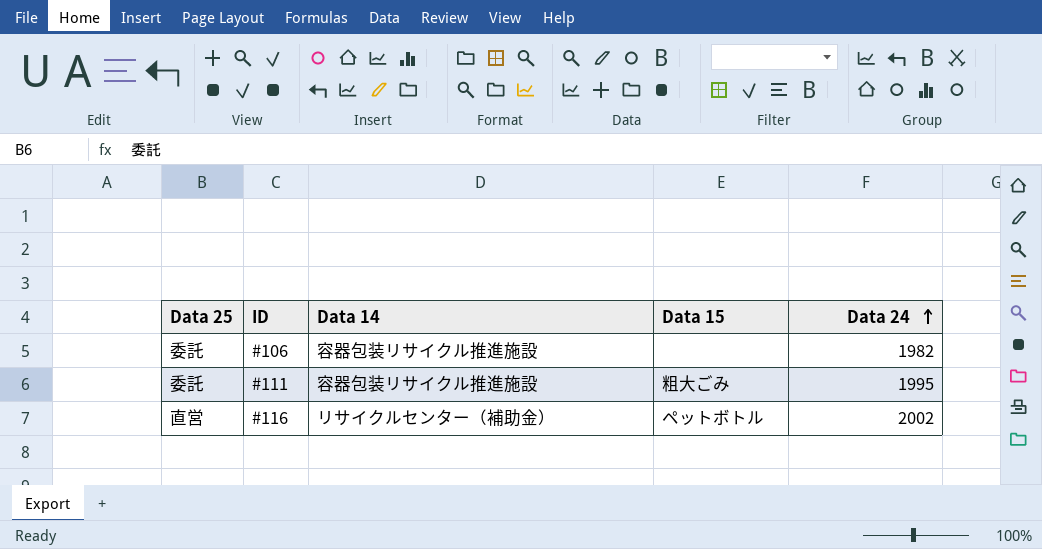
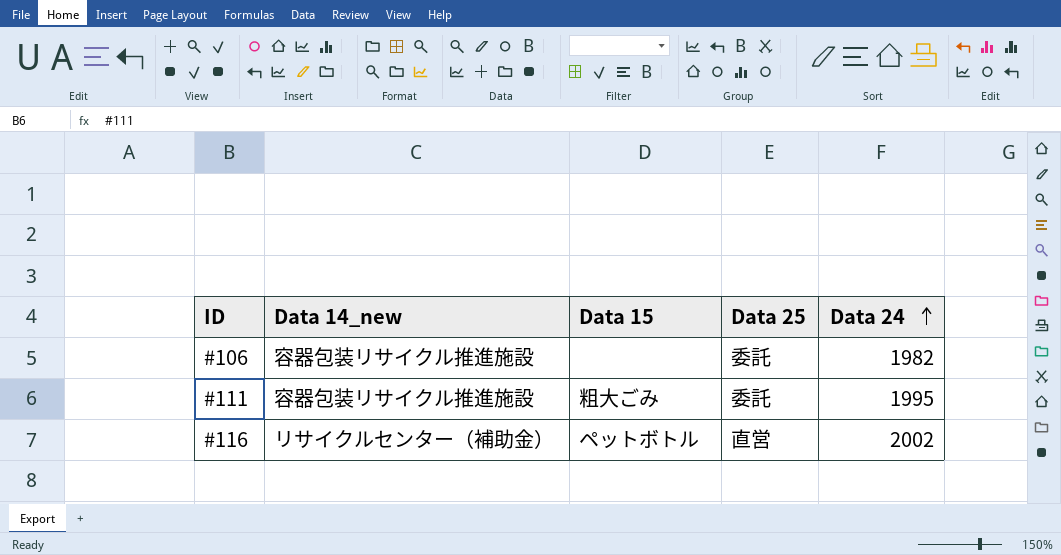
column name: Data 14 -> Data 14_new
column Data 25 | position: 1 -> 4

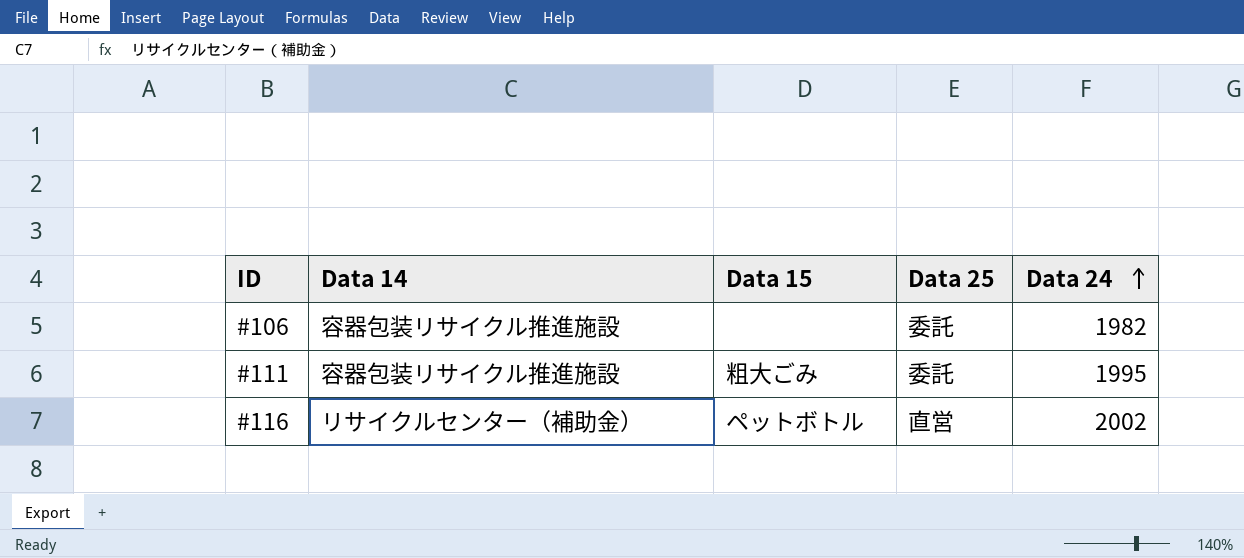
column name: Data 14_new -> Data 14

